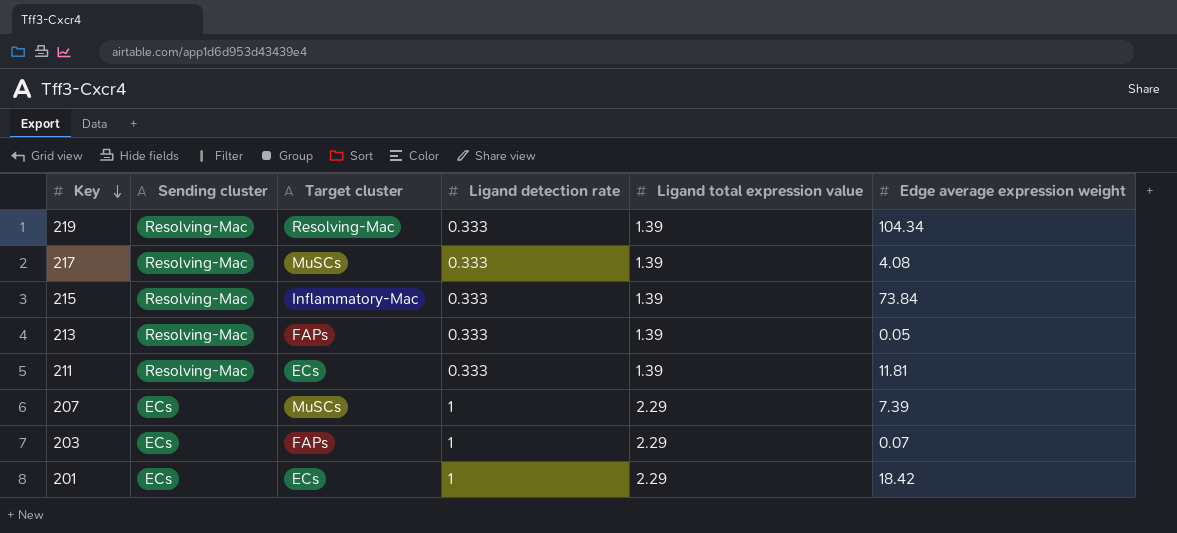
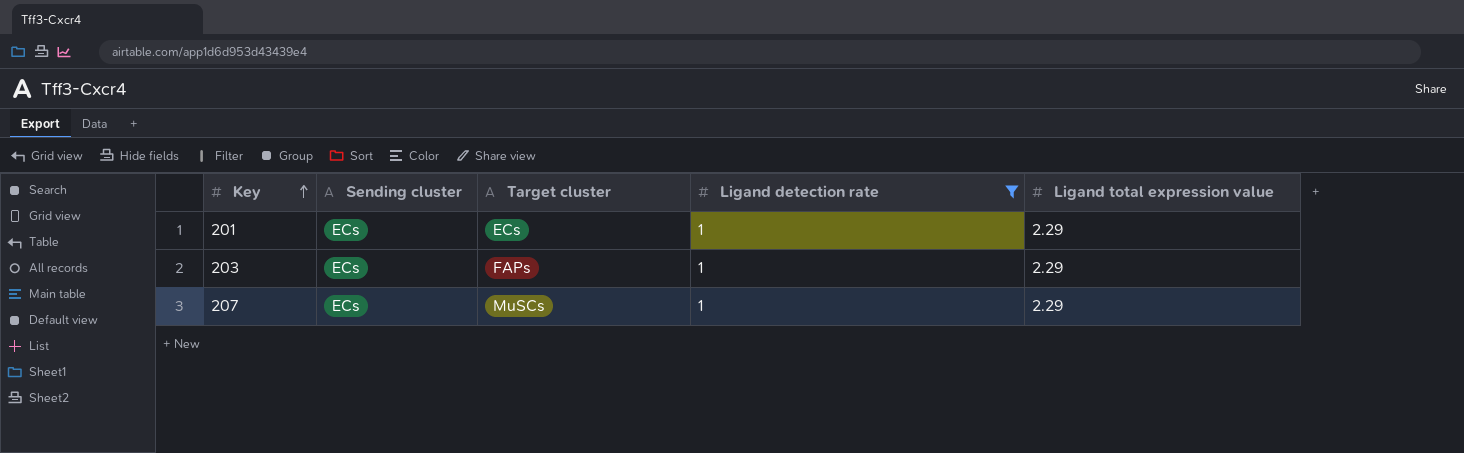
filter: none -> Ligand detection rate = 1
row order: Key descending -> Key ascending
column Edge average expression weight | position: 6 -> none

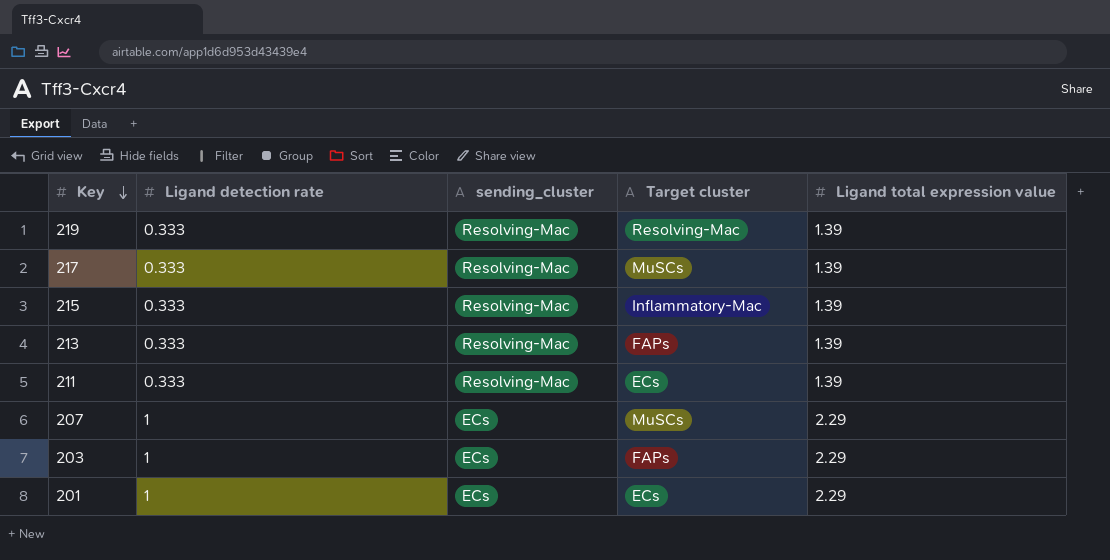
filter: Ligand detection rate = 1 -> none
row order: Key ascending -> Key descending
column Ligand detection rate | position: 4 -> 2
column name: Sending cluster -> sending_cluster

